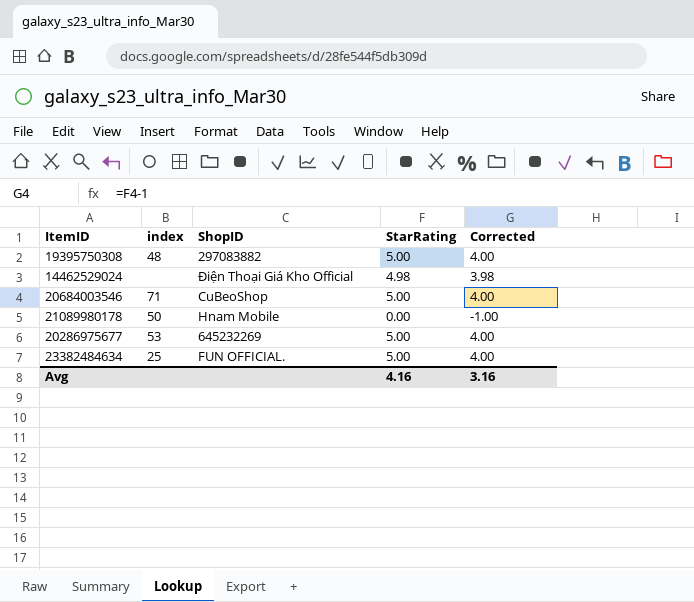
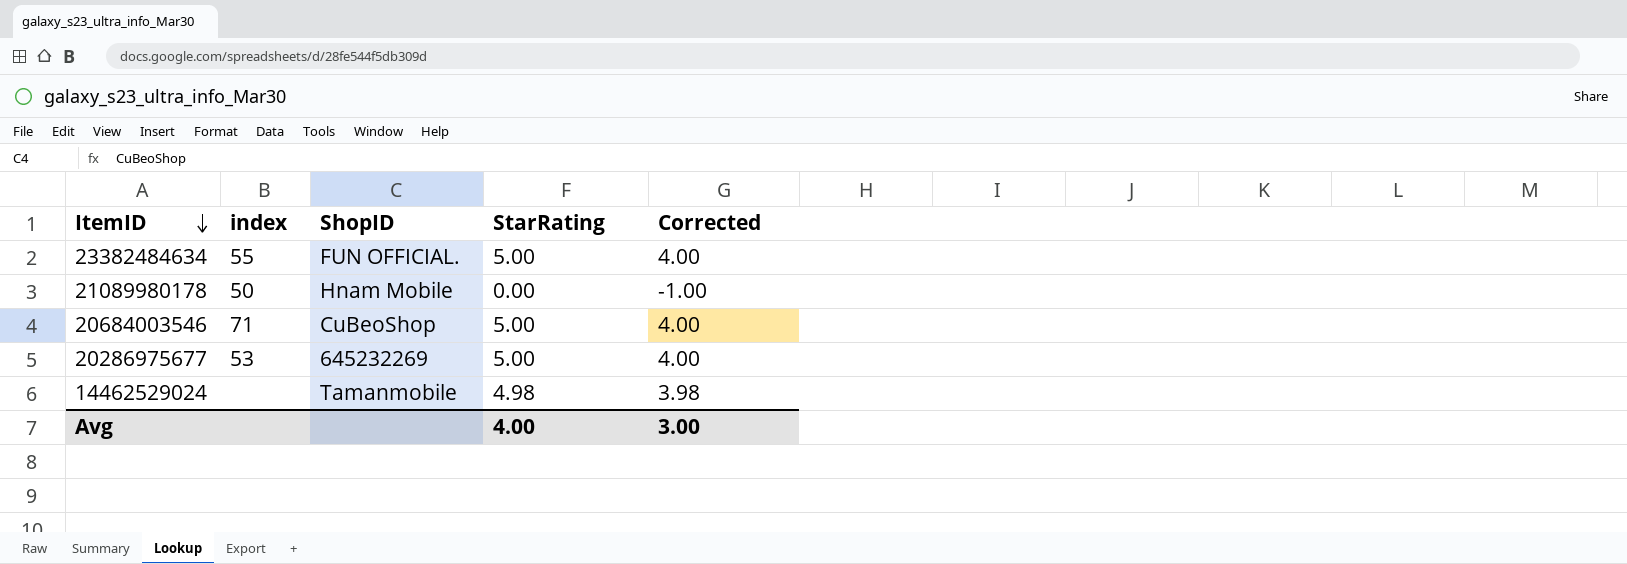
row order: none -> ItemID descending
row 19395750308: 48 | 297083882 | 5.00 | 4.00 -> none
23382484634 | index: 25 -> 55
14462529024 | ShopID: Điện Thoại Giá Kho Official -> Tamanmobile
Avg | StarRating: 4.16 -> 4.00
Avg | Corrected: 3.16 -> 3.00

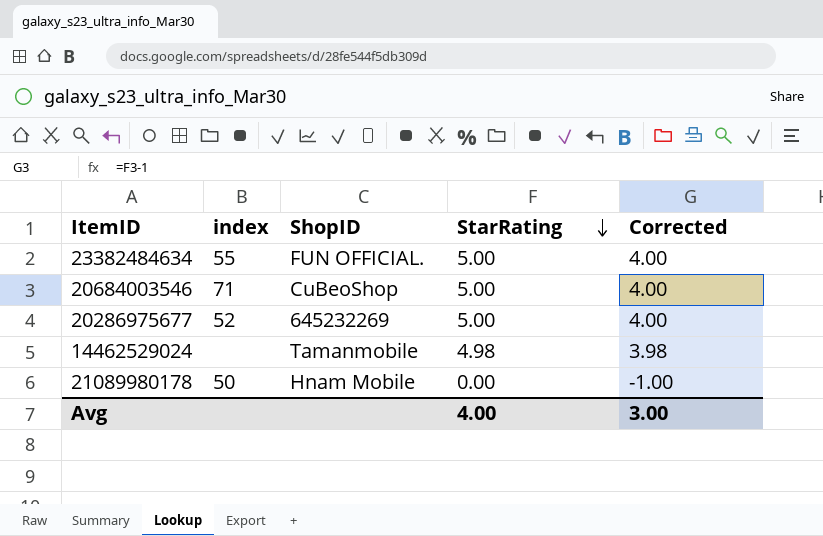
row order: ItemID descending -> StarRating descending
20286975677 | index: 53 -> 52

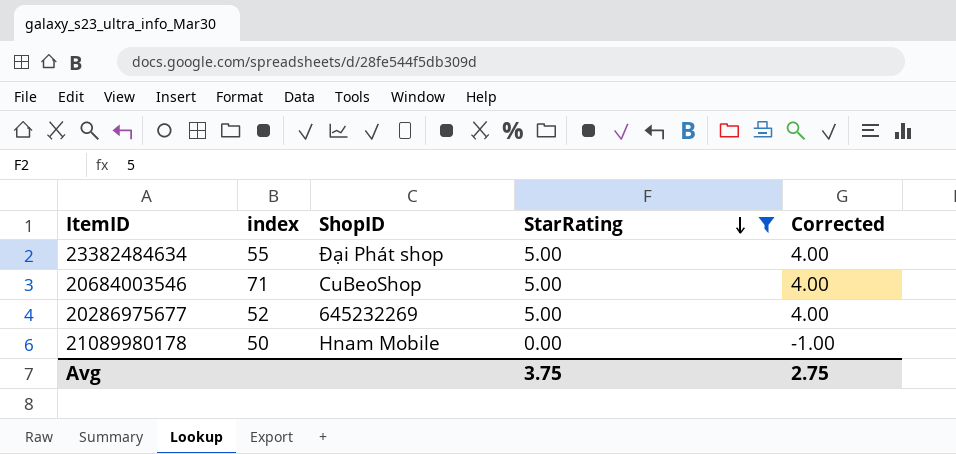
filter: none -> StarRating != 4.98
23382484634 | ShopID: FUN OFFICIAL. -> Đại Phát shop
Avg | StarRating: 4.00 -> 3.75
Avg | Corrected: 3.00 -> 2.75

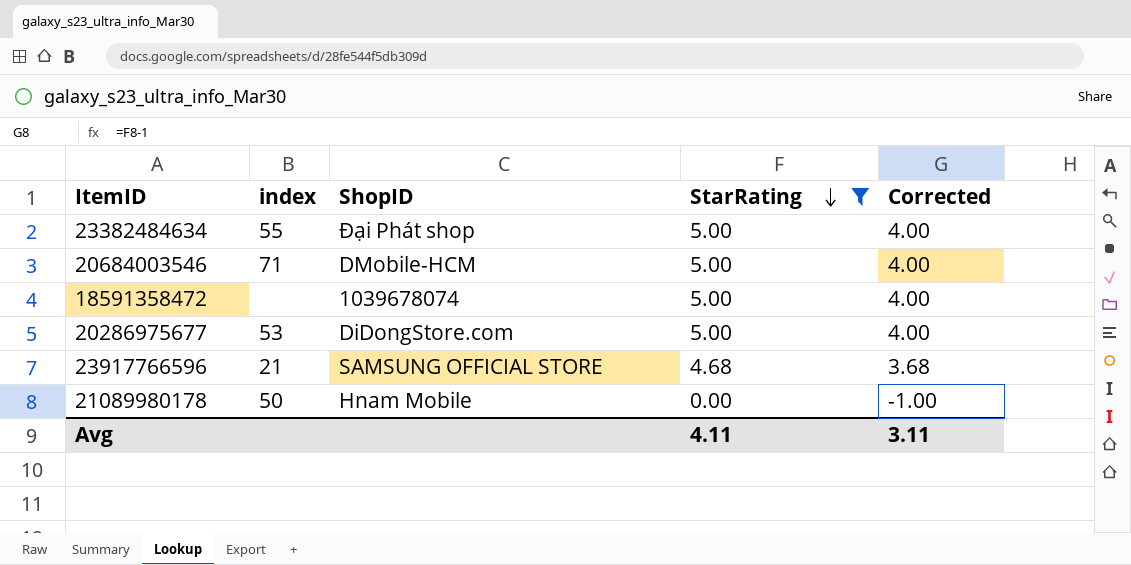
20684003546 | ShopID: CuBeoShop -> DMobile-HCM
row 18591358472: none -> none | 1039678074 | 5.00 | 4.00
20286975677 | index: 52 -> 53
20286975677 | ShopID: 645232269 -> DiDongStore.com
row 23917766596: none -> 21 | SAMSUNG OFFICIAL STORE | 4.68 | 3.68
Avg | StarRating: 3.75 -> 4.11
Avg | Corrected: 2.75 -> 3.11

